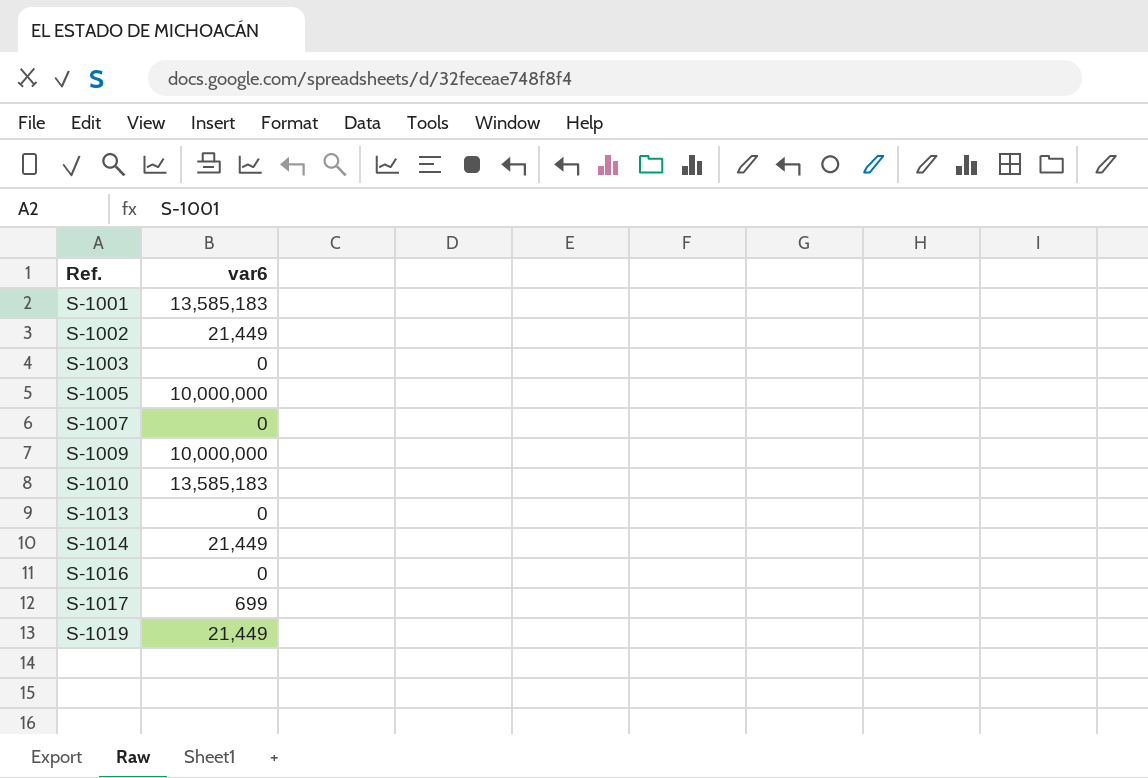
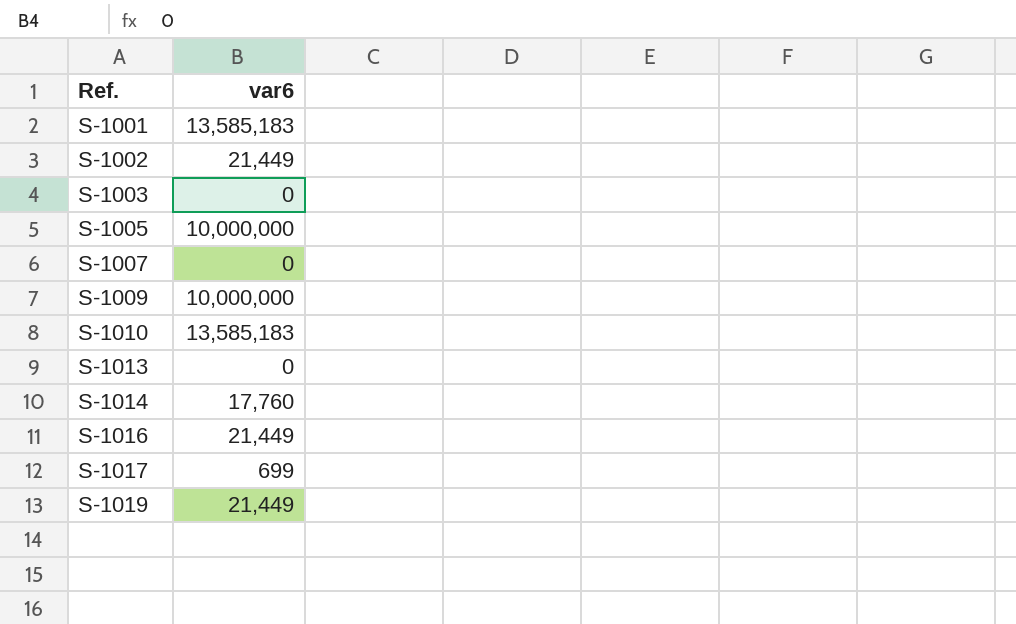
S-1014 | var6: 21,449 -> 17,760
S-1016 | var6: 0 -> 21,449

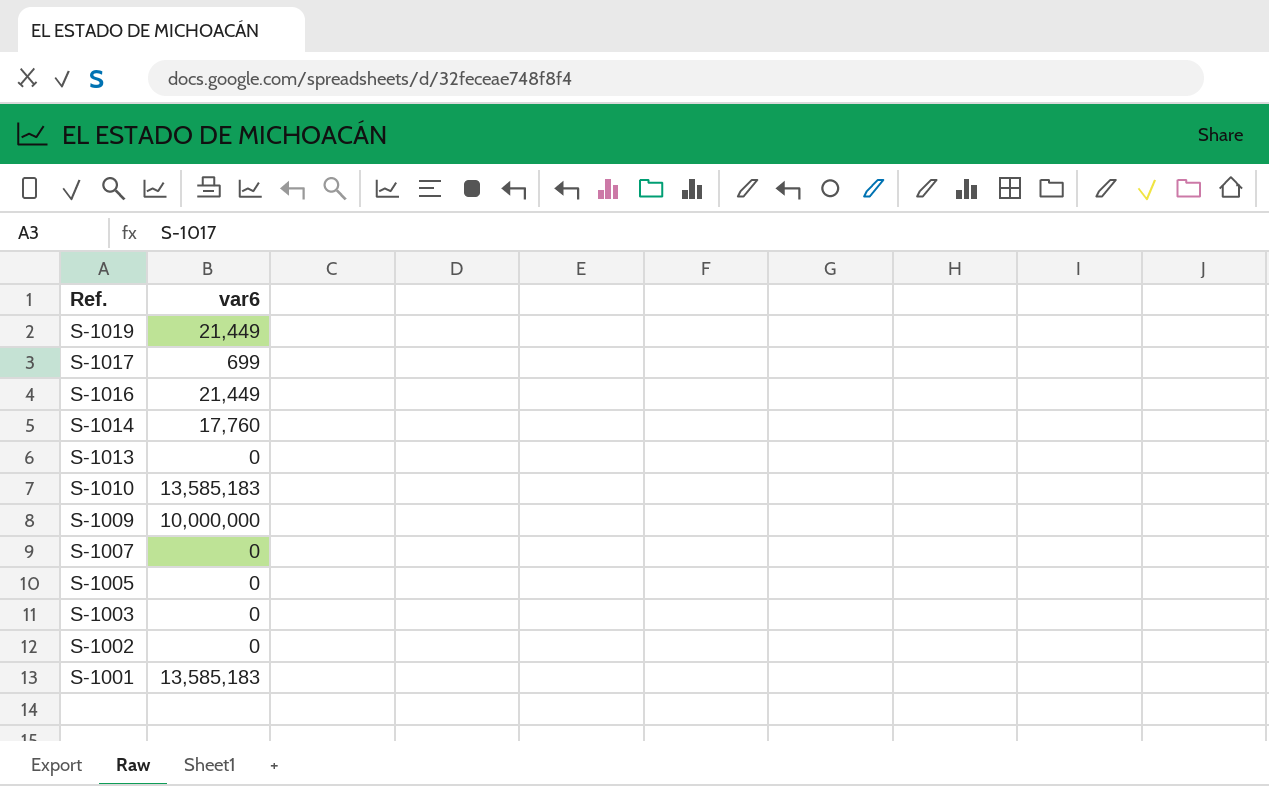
row order: Ref. ascending -> Ref. descending
S-1005 | var6: 10,000,000 -> 0
S-1002 | var6: 21,449 -> 0

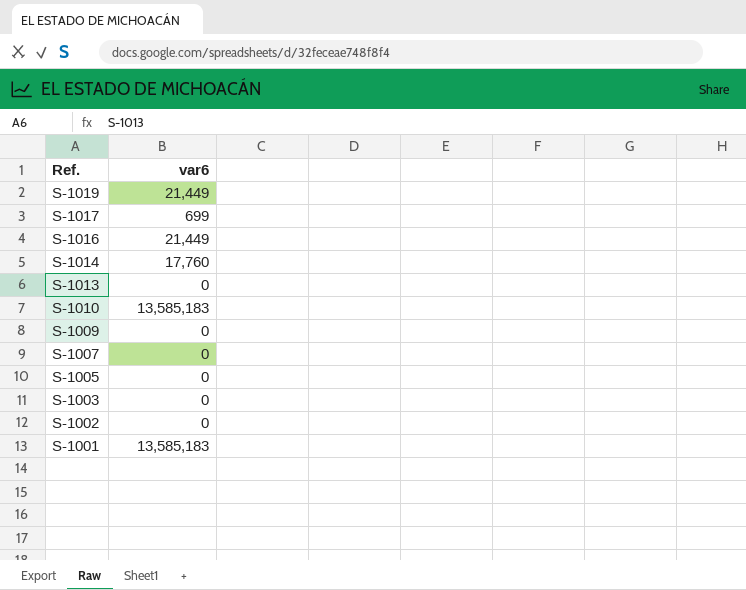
S-1009 | var6: 10,000,000 -> 0

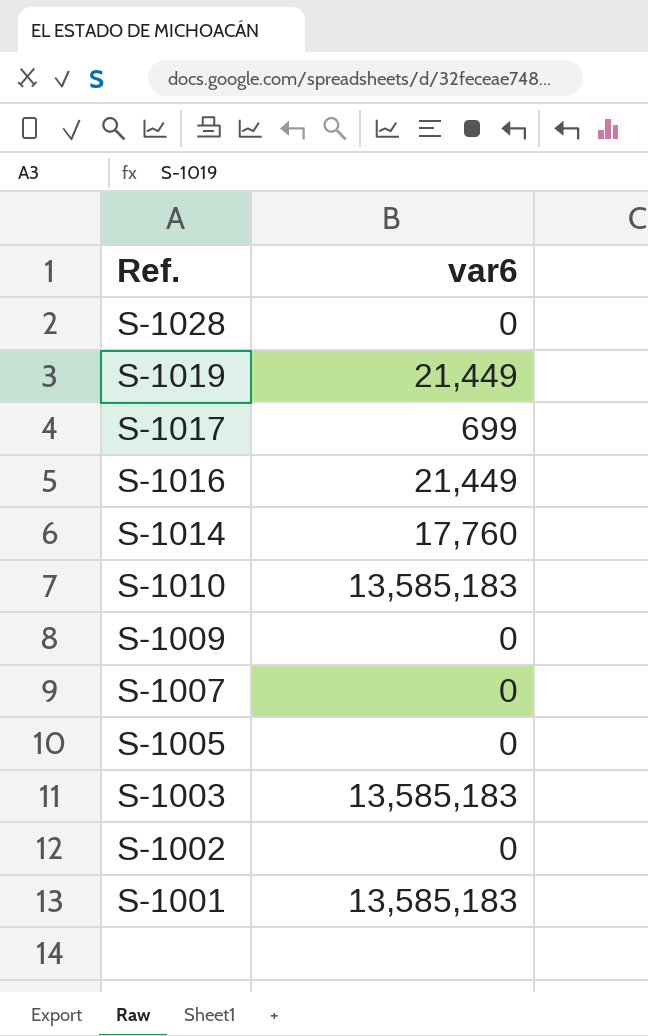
row S-1013: 0 -> none
row S-1028: none -> 0
S-1003 | var6: 0 -> 13,585,183

